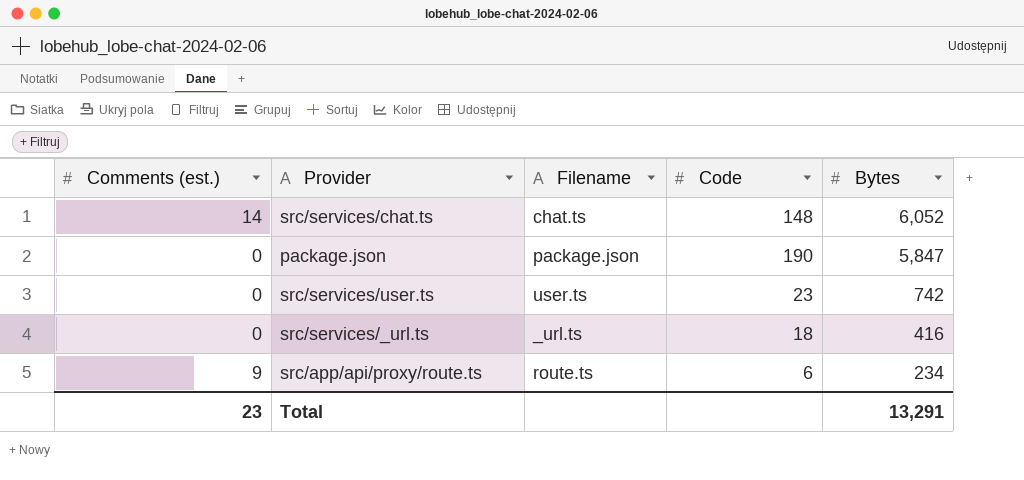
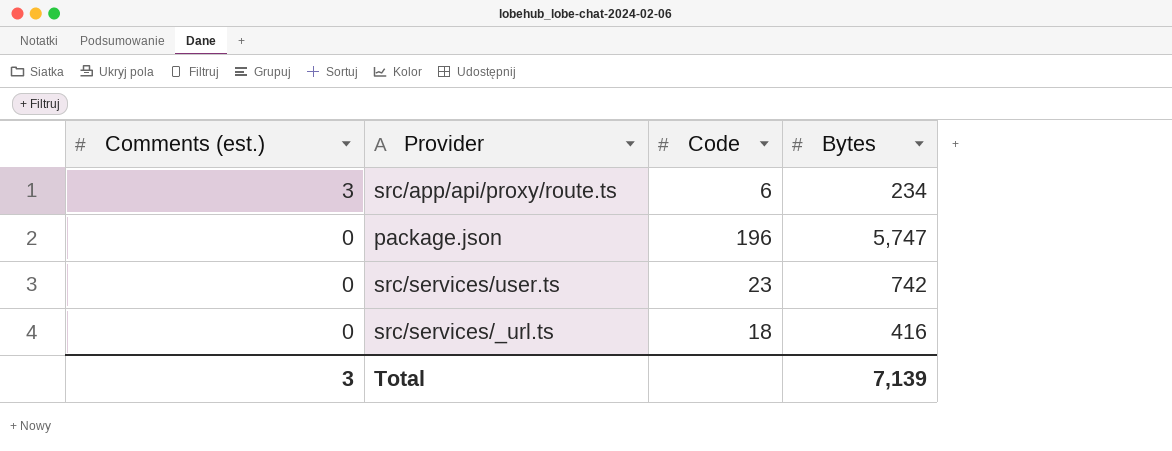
row order: Bytes descending -> Comments (est.) descending
column Filename | position: 3 -> none
row src/services/chat.ts: 14 | chat.ts | 148 | 6,052 -> none
src/app/api/proxy/route.ts | Comments (est.): 9 -> 3
package.json | Code: 190 -> 196
package.json | Bytes: 5,847 -> 5,747
Total | Comments (est.): 23 -> 3
Total | Bytes: 13,291 -> 7,139

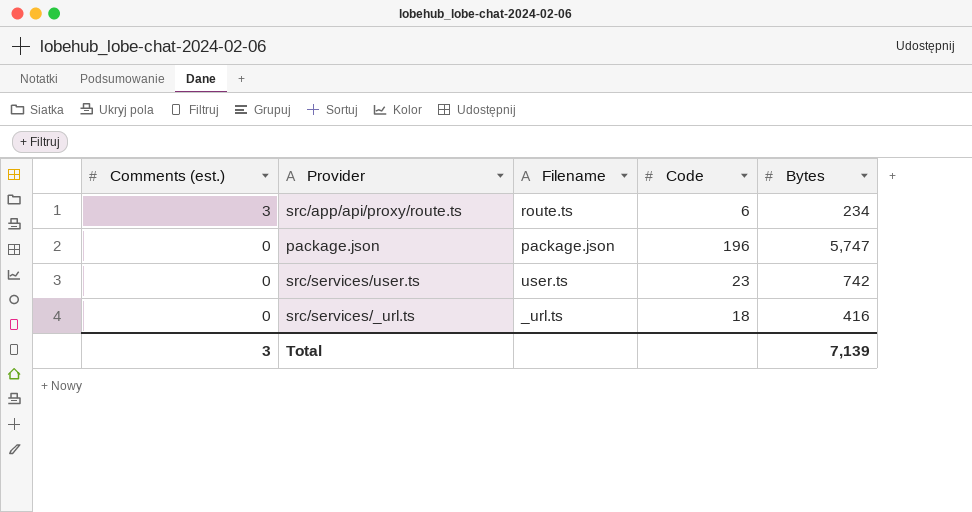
column Filename | position: none -> 3

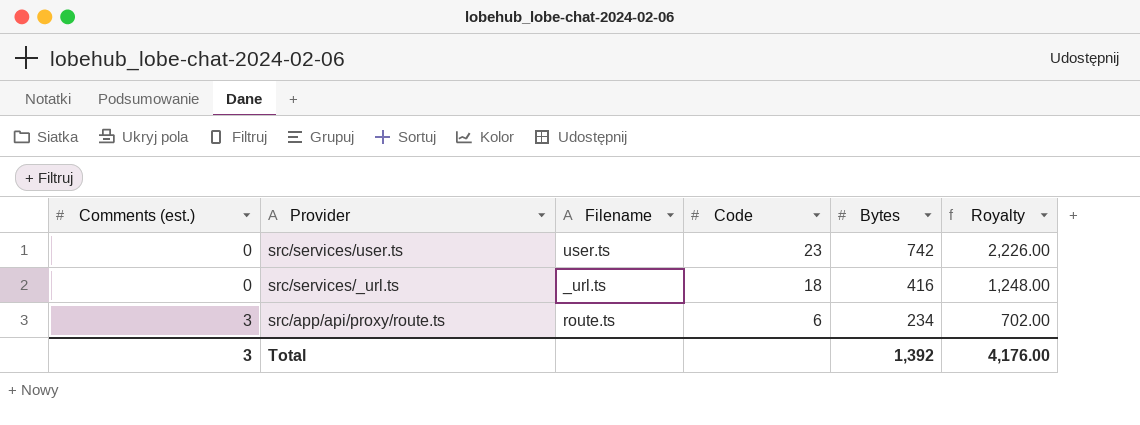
row order: Comments (est.) descending -> Comments (est.) ascending
column Royalty | formula: none -> [Bytes] * 3
row package.json: 0 | package.json | 196 | 5,747 -> none
Total | Bytes: 7,139 -> 1,392

